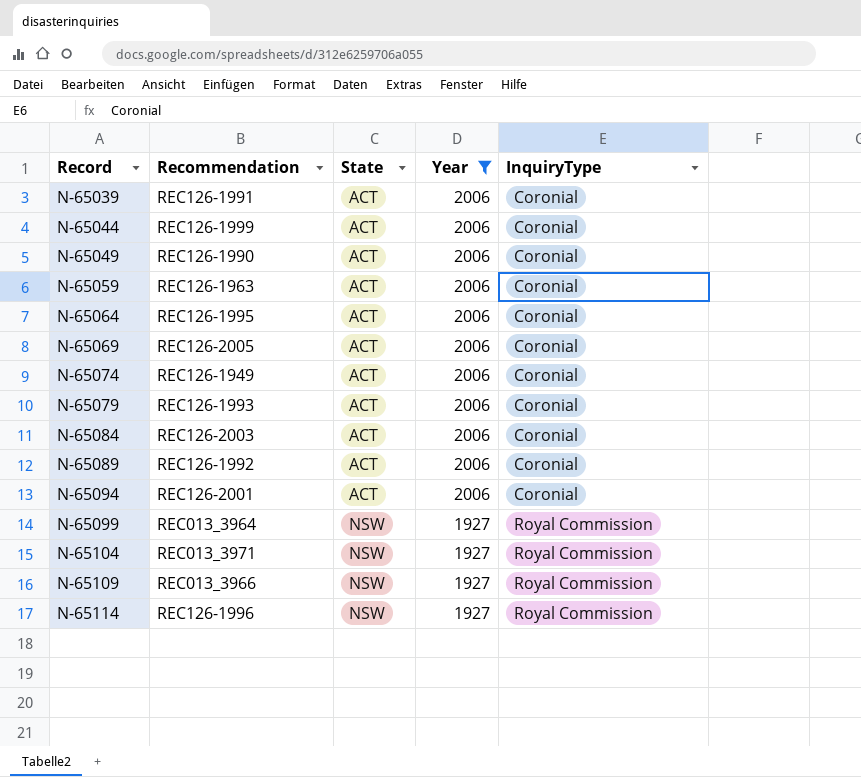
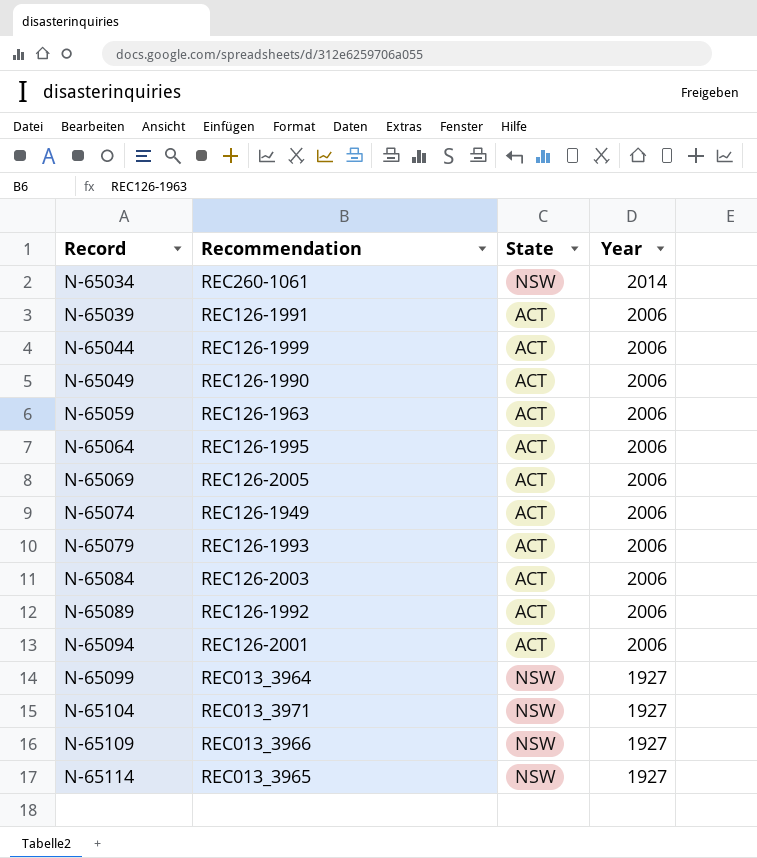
filter: Year != 2014 -> none
column InquiryType | position: 5 -> none
N-65114 | Recommendation: REC126-1996 -> REC013_3965

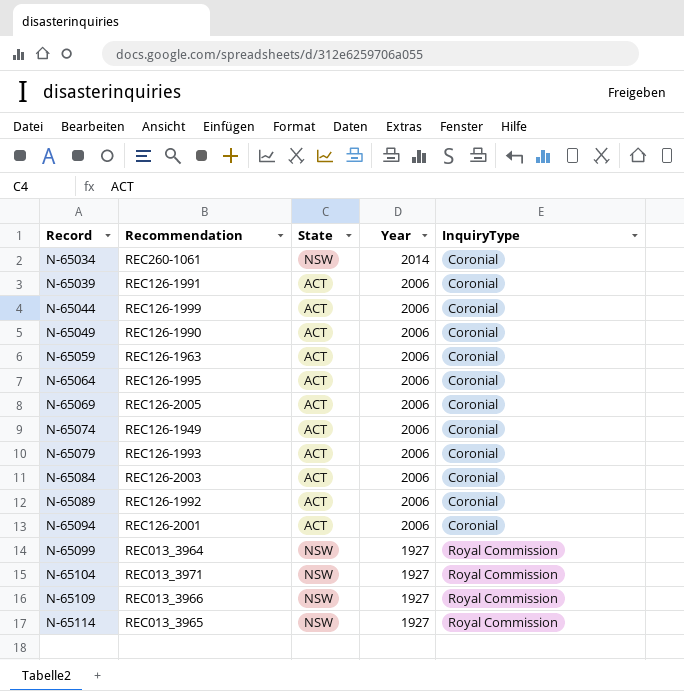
column InquiryType | position: none -> 5

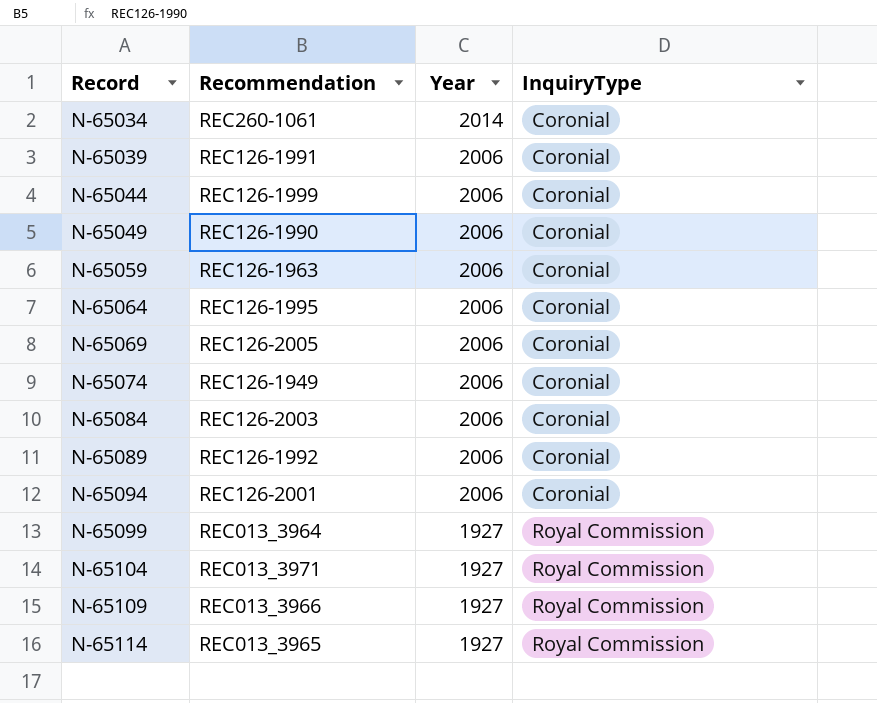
column State | position: 3 -> none
row N-65079: REC126-1993 | ACT | 2006 | Coronial -> none

